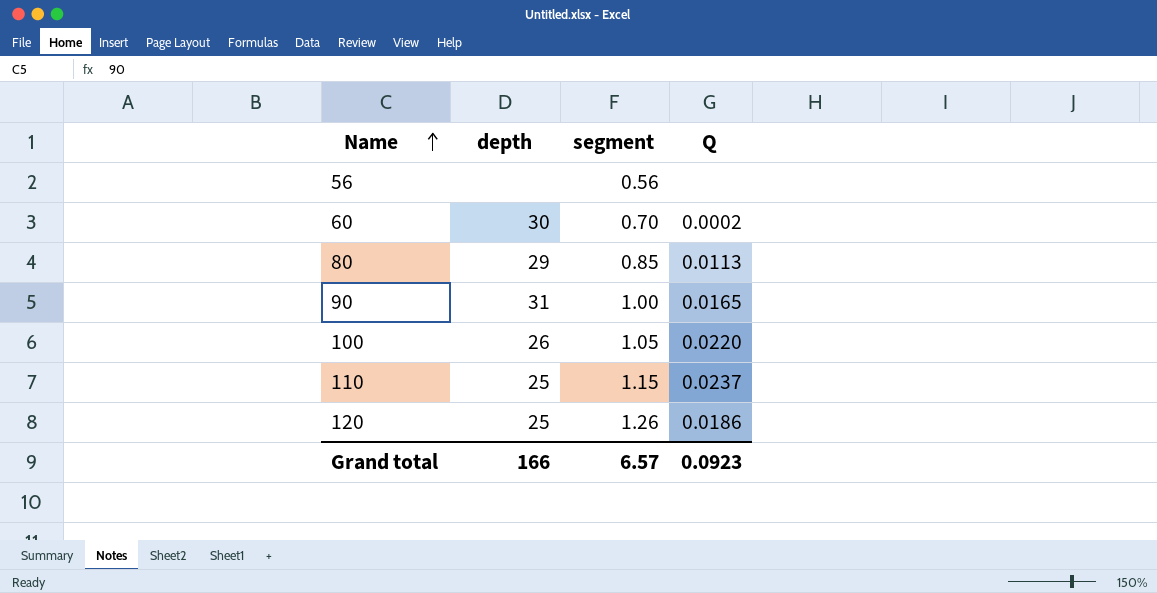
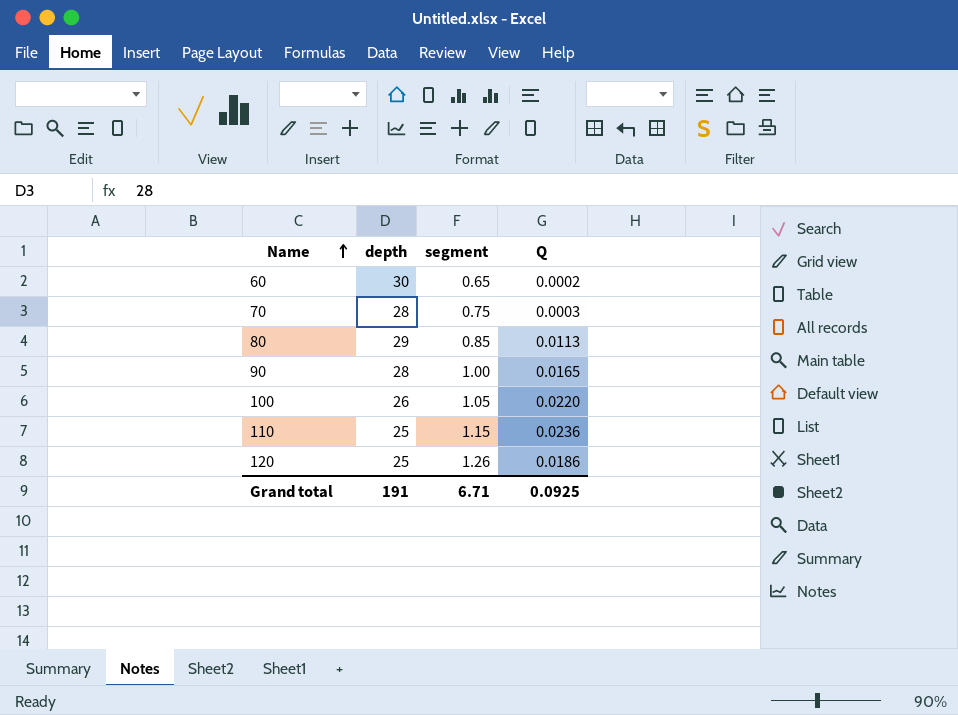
row 56: none | 0.56 | none -> none
60 | segment: 0.70 -> 0.65
row 70: none -> 28 | 0.75 | 0.0003
90 | depth: 31 -> 28
110 | Q: 0.0237 -> 0.0236
Grand total | depth: 166 -> 191
Grand total | segment: 6.57 -> 6.71
Grand total | Q: 0.0923 -> 0.0925

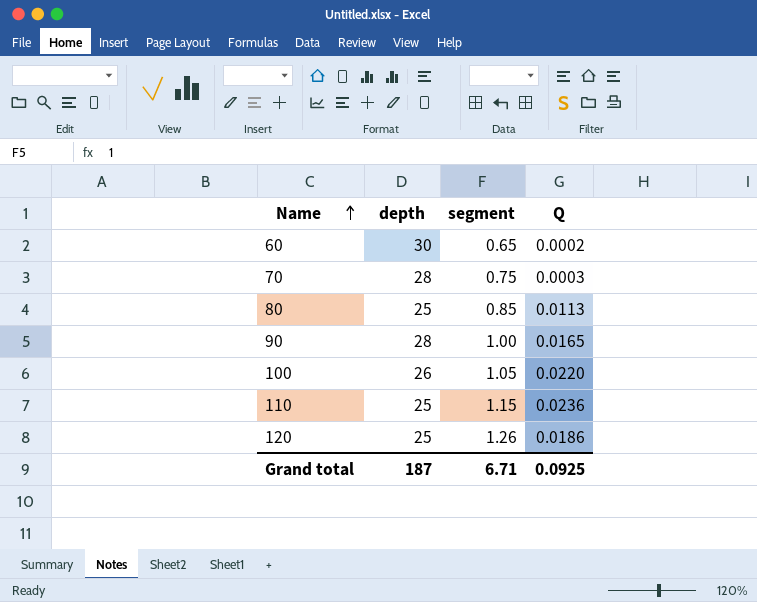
80 | depth: 29 -> 25
Grand total | depth: 191 -> 187

